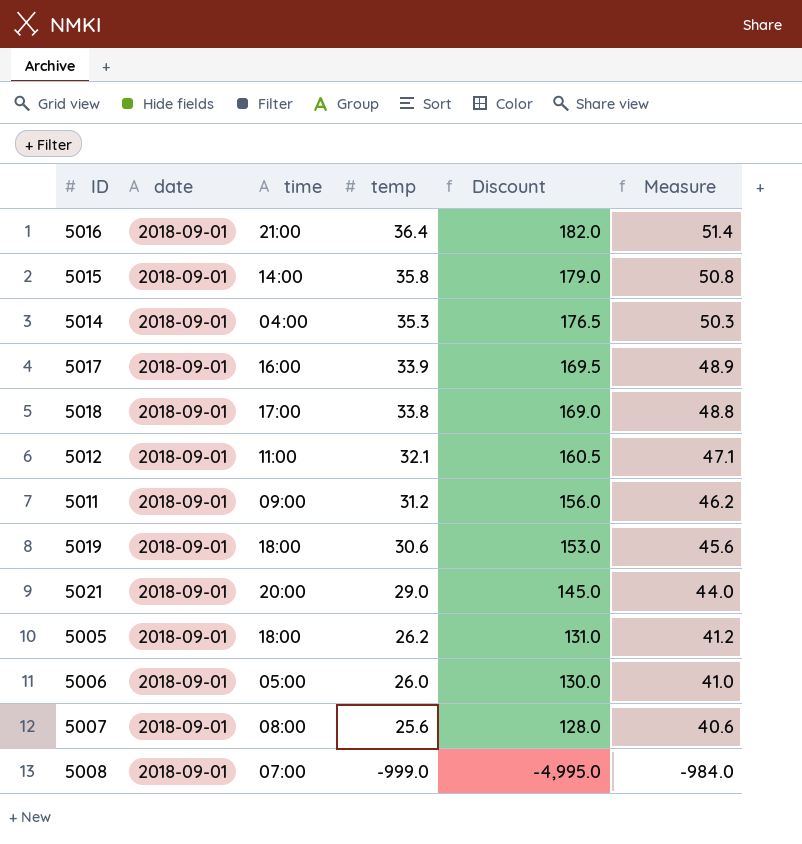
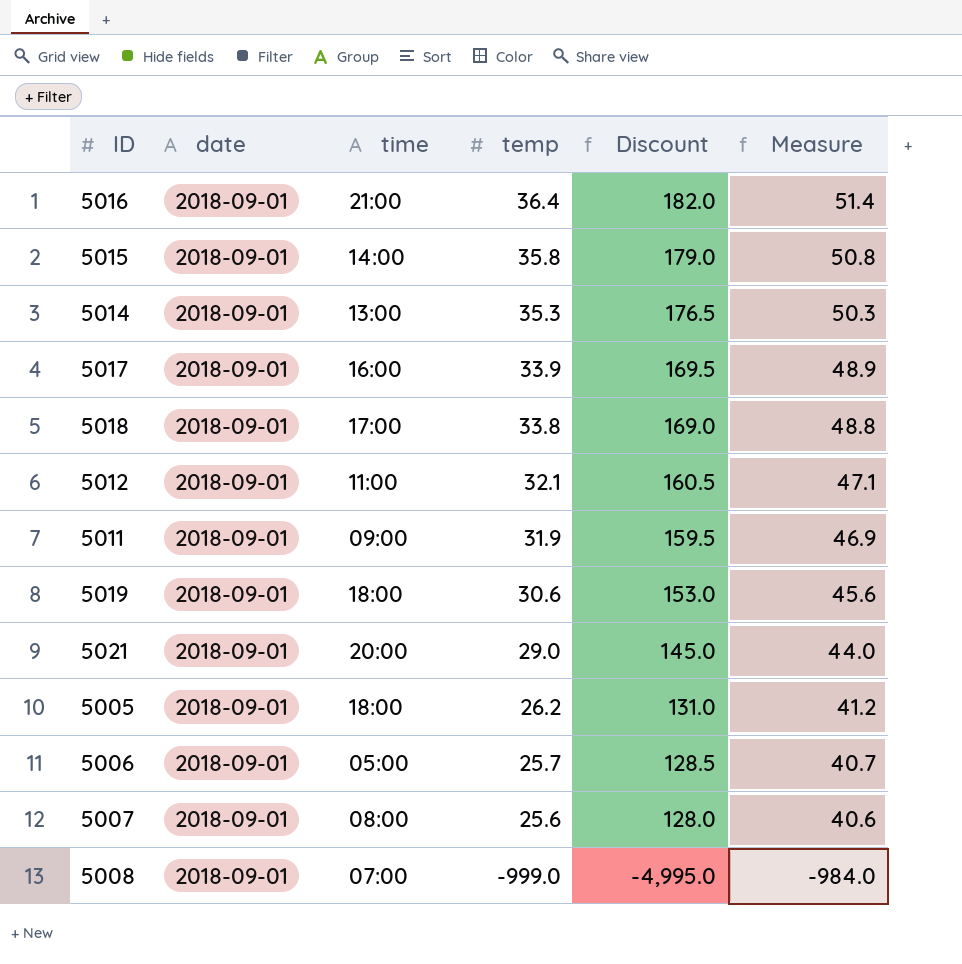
5014 | time: 04:00 -> 13:00
5011 | temp: 31.2 -> 31.9
5011 | Discount: 156.0 -> 159.5
5011 | Measure: 46.2 -> 46.9
5006 | temp: 26.0 -> 25.7
5006 | Discount: 130.0 -> 128.5
5006 | Measure: 41.0 -> 40.7

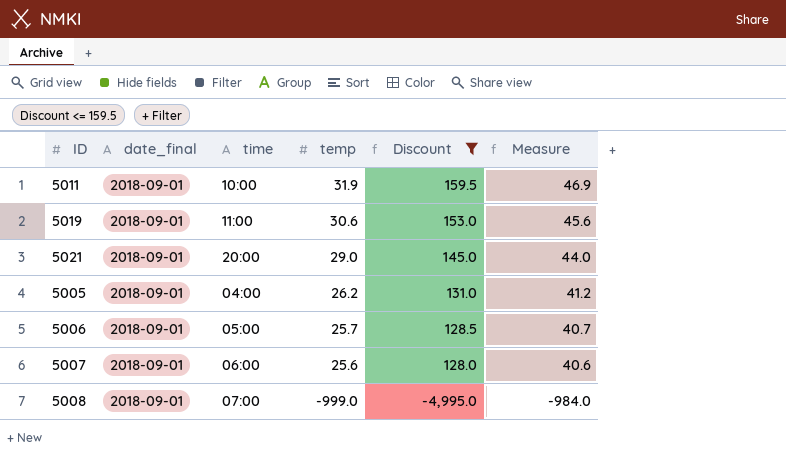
filter: none -> Discount <= 159.5
column name: date -> date_final
5011 | time: 09:00 -> 10:00
5019 | time: 18:00 -> 11:00
5005 | time: 18:00 -> 04:00
5007 | time: 08:00 -> 06:00

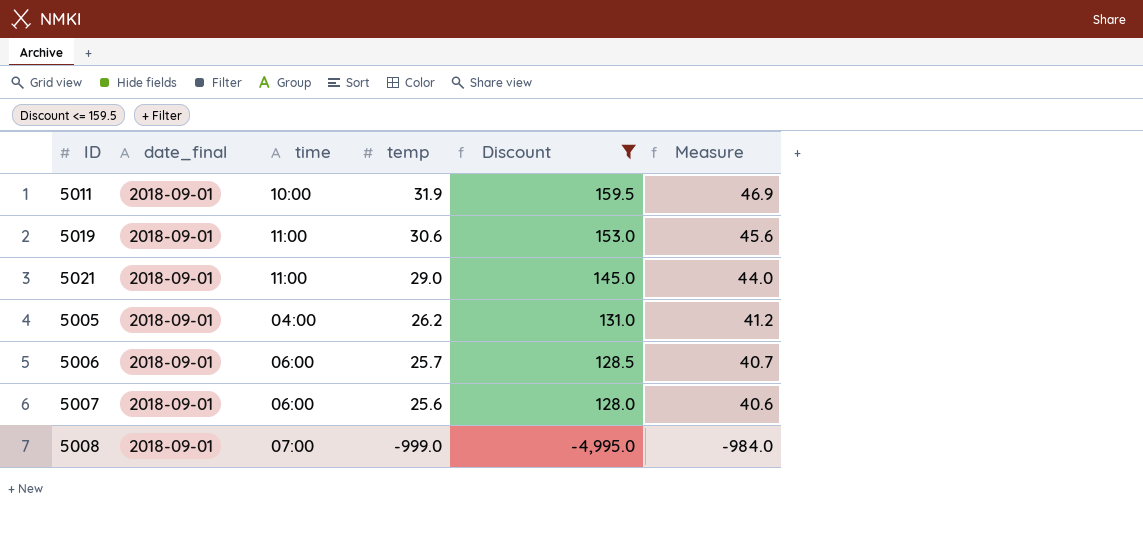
5021 | time: 20:00 -> 11:00
5006 | time: 05:00 -> 06:00

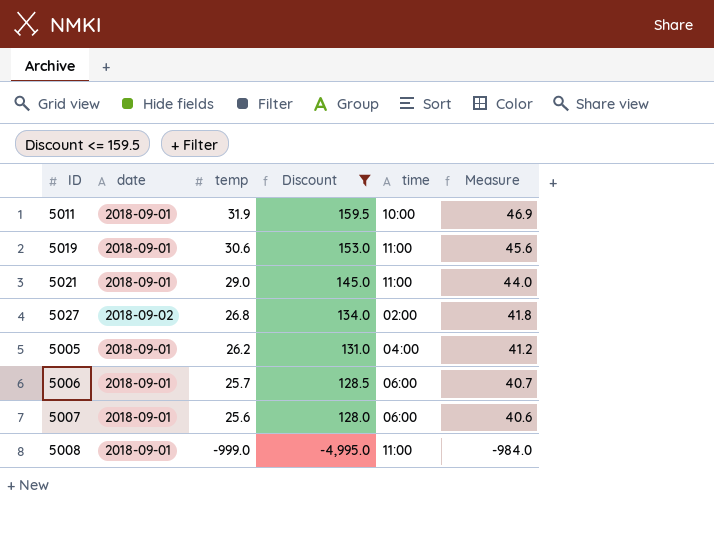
column name: date_final -> date
column time | position: 3 -> 5
row 5027: none -> 2018-09-02 | 26.8 | 134.0 | 02:00 | 41.8
5008 | time: 07:00 -> 11:00

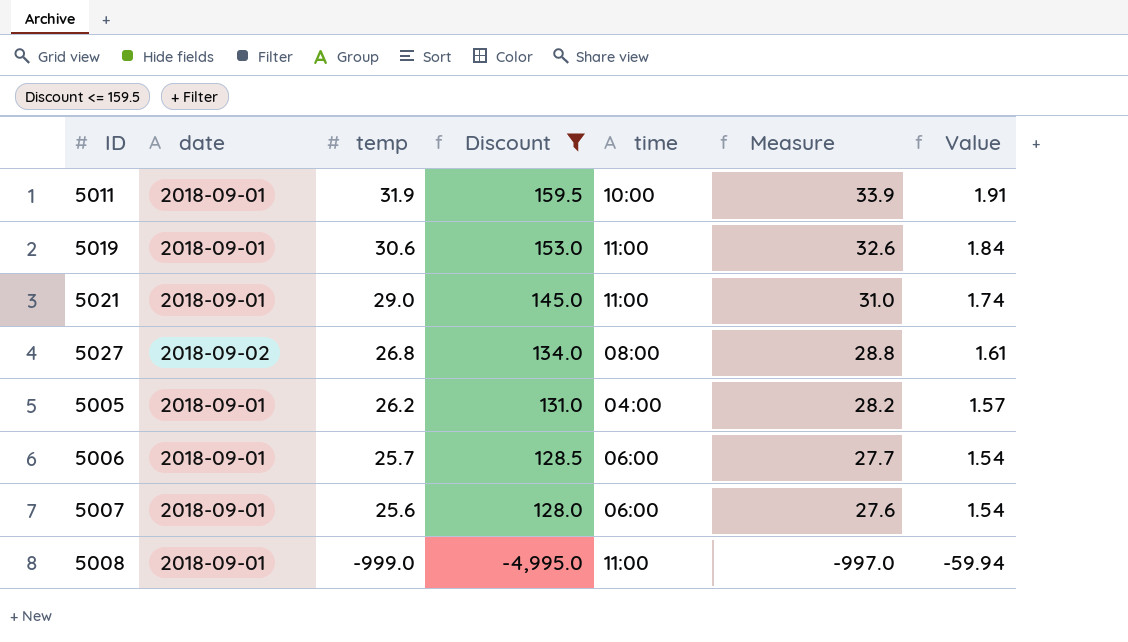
column Measure | formula: [temp] + 15 -> [temp] + 2
column Value | formula: none -> [temp] * 0.06
5027 | time: 02:00 -> 08:00

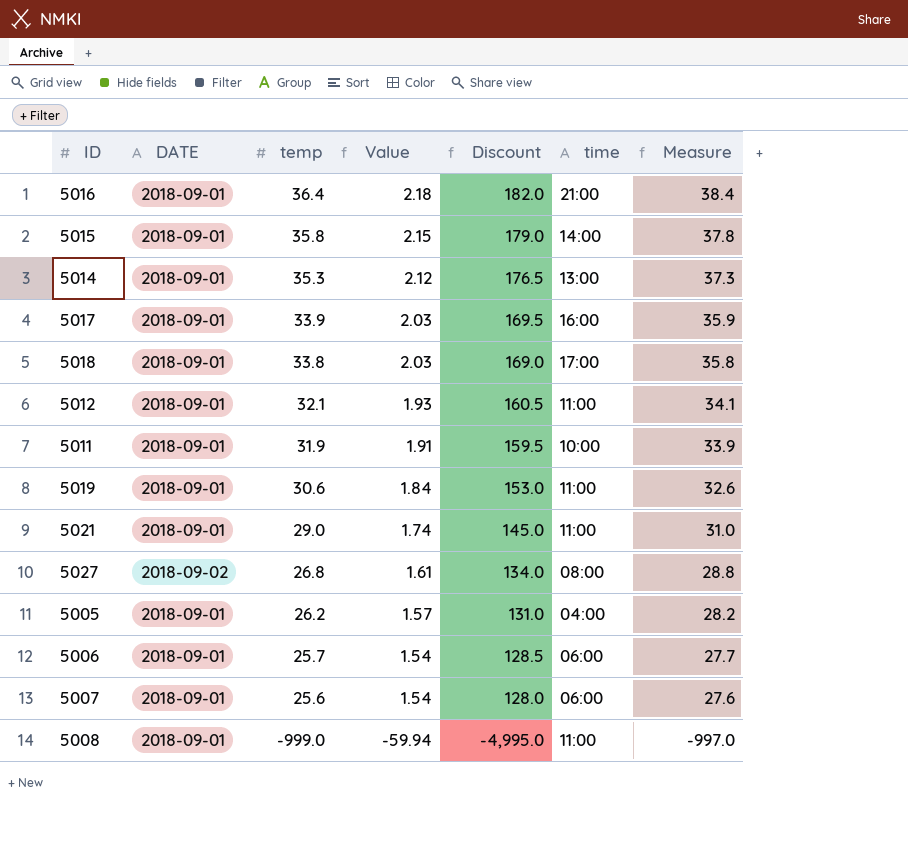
filter: Discount <= 159.5 -> none
column name: date -> DATE
column Value | position: 7 -> 4

